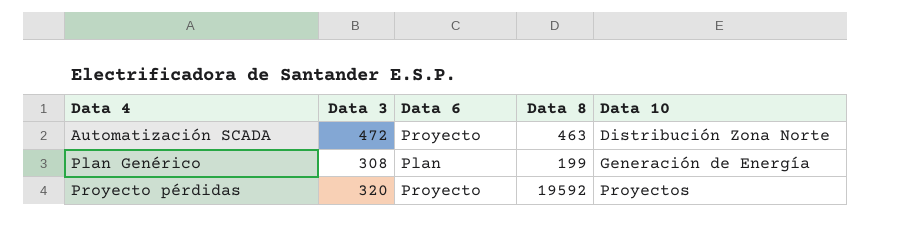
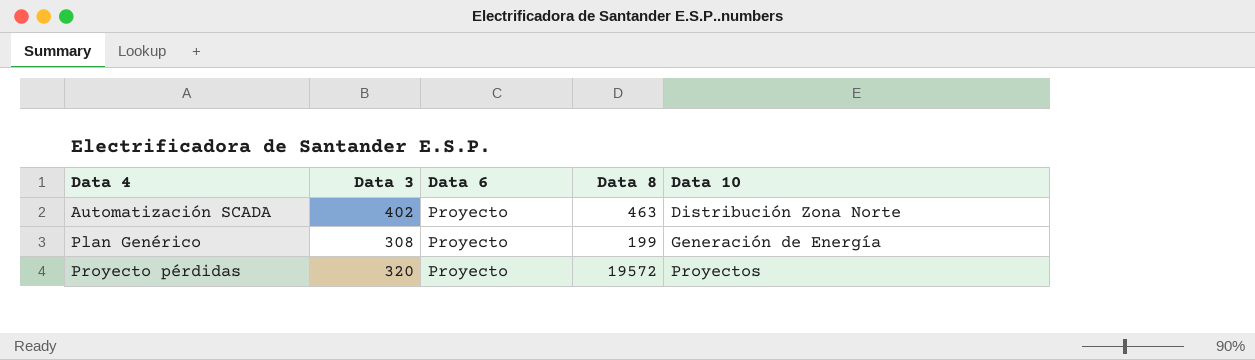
Automatización SCADA | Data 3: 472 -> 402
Plan Genérico | Data 6: Plan -> Proyecto
Proyecto pérdidas | Data 8: 19592 -> 19572

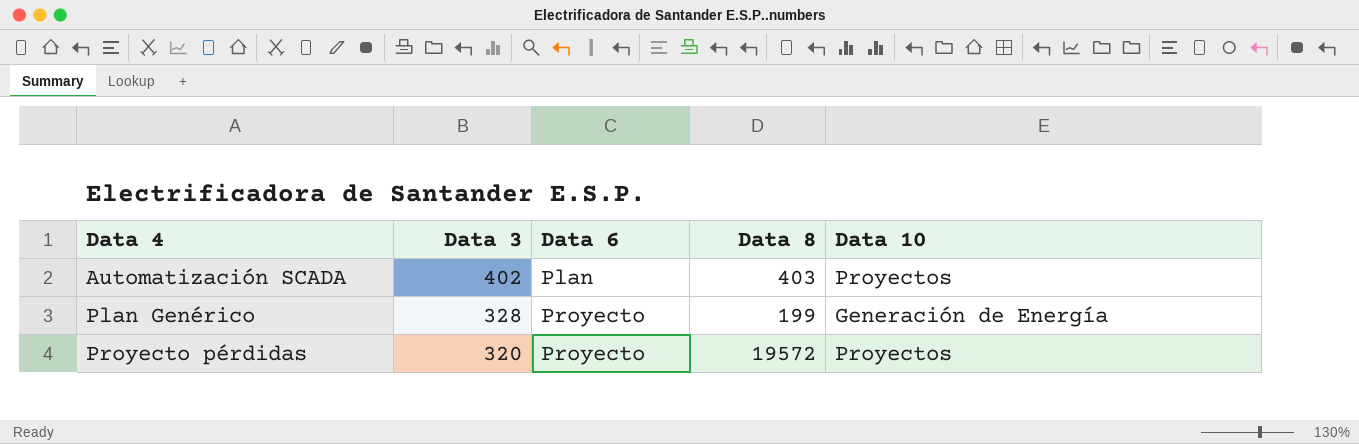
Automatización SCADA | Data 6: Proyecto -> Plan
Automatización SCADA | Data 8: 463 -> 403
Automatización SCADA | Data 10: Distribución Zona Norte -> Proyectos
Plan Genérico | Data 3: 308 -> 328

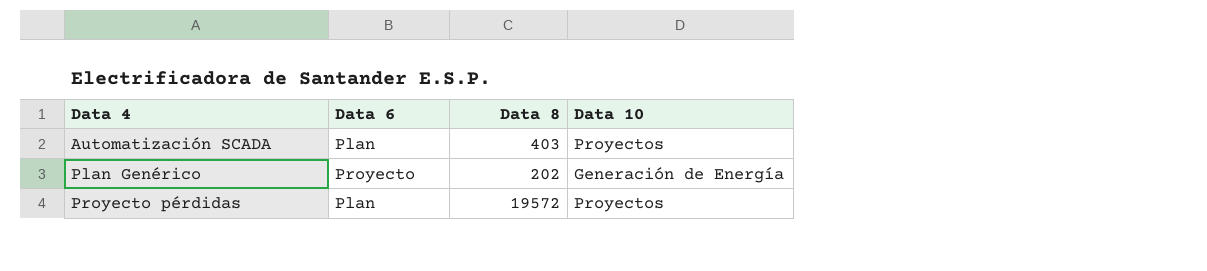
column Data 3 | position: 2 -> none
Plan Genérico | Data 8: 199 -> 202
Proyecto pérdidas | Data 6: Proyecto -> Plan

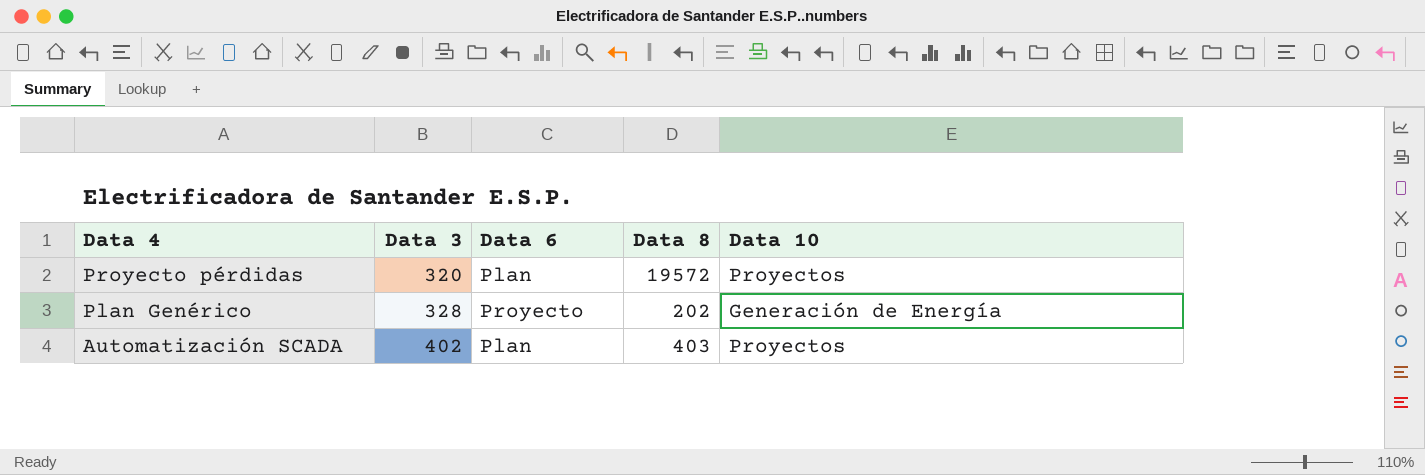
row order: Data 4 ascending -> Data 4 descending
column Data 3 | position: none -> 2

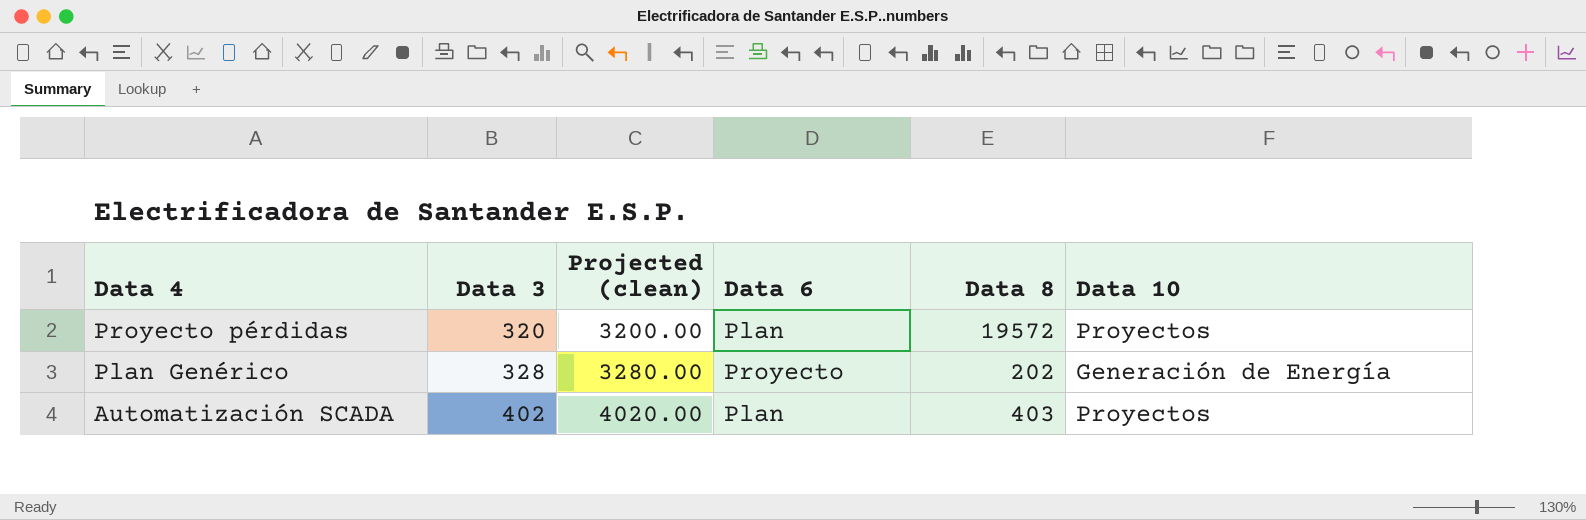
column Projected (clean) | formula: none -> [Data 3] * 10

